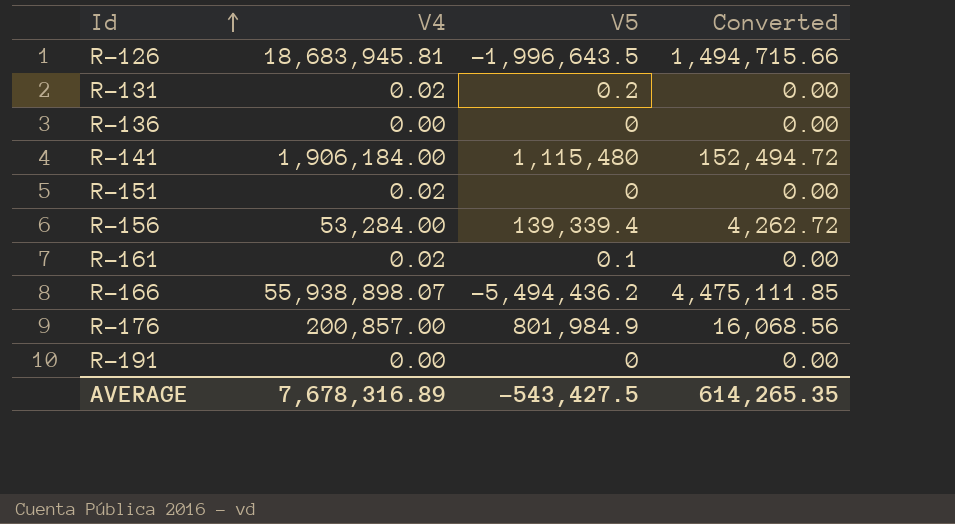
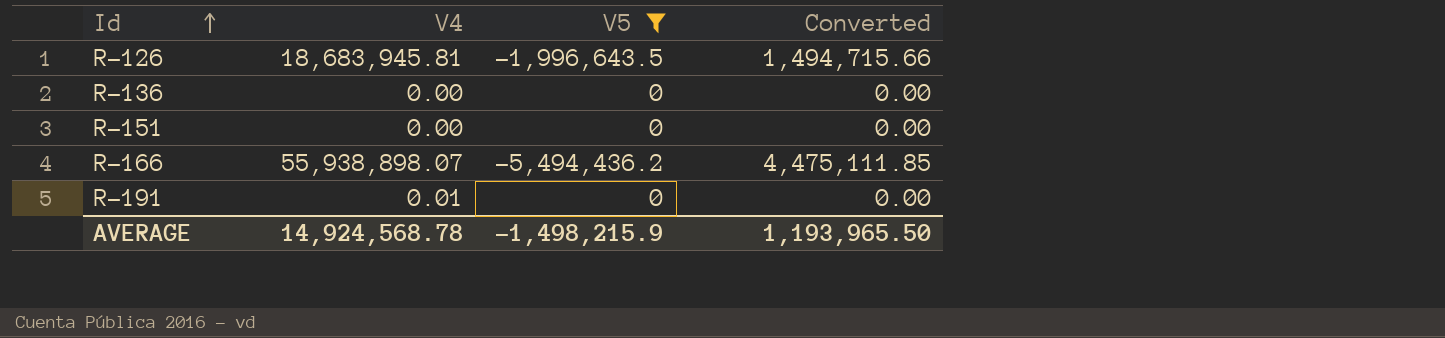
filter: none -> V5 <= 0
R-151 | V4: 0.02 -> 0.00
R-191 | V4: 0.00 -> 0.01
AVERAGE | V4: 7,678,316.89 -> 14,924,568.78
AVERAGE | V5: -543,427.5 -> -1,498,215.9
AVERAGE | Converted: 614,265.35 -> 1,193,965.50

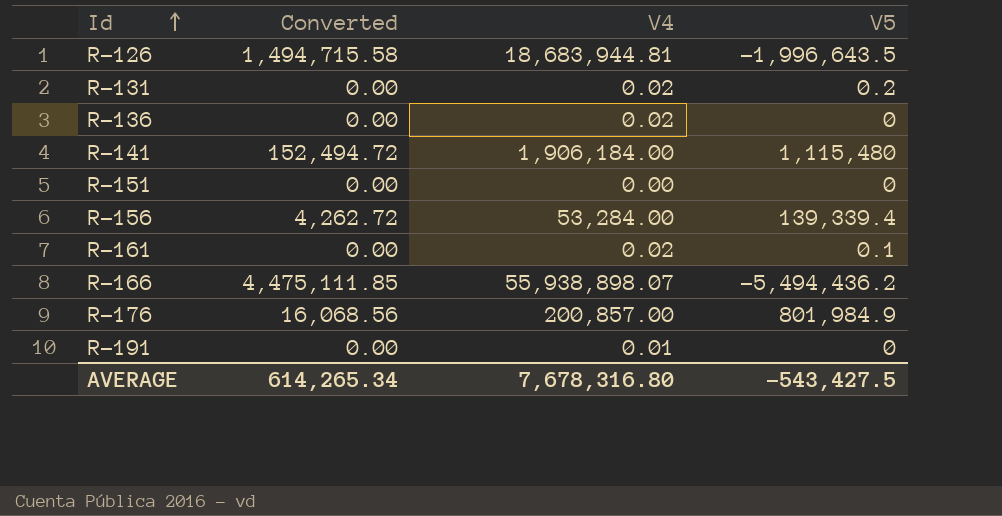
filter: V5 <= 0 -> none
column Converted | position: 4 -> 2
R-126 | Converted: 1,494,715.66 -> 1,494,715.58
R-126 | V4: 18,683,945.81 -> 18,683,944.81
R-136 | V4: 0.00 -> 0.02
AVERAGE | Converted: 1,193,965.50 -> 614,265.34
AVERAGE | V4: 14,924,568.78 -> 7,678,316.80
AVERAGE | V5: -1,498,215.9 -> -543,427.5

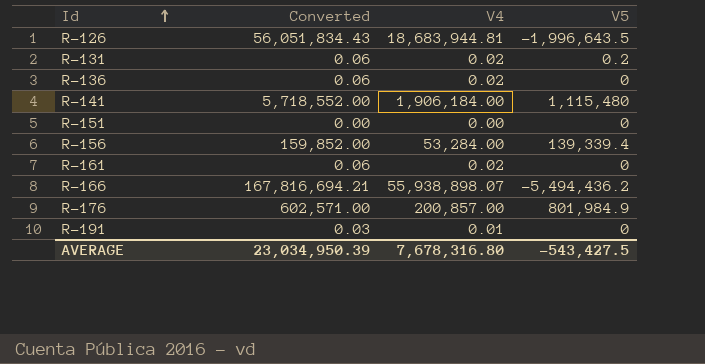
column Converted | formula: [V4] * 0.08 -> [V4] * 3
R-161 | V5: 0.1 -> 0
AVERAGE | Converted: 614,265.34 -> 23,034,950.39

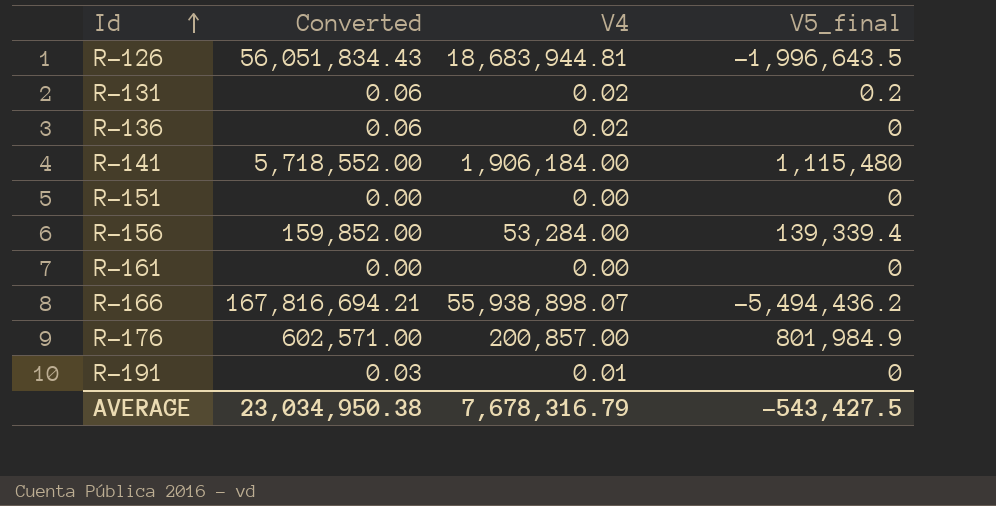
column name: V5 -> V5_final
R-161 | Converted: 0.06 -> 0.00
R-161 | V4: 0.02 -> 0.00
AVERAGE | Converted: 23,034,950.39 -> 23,034,950.38
AVERAGE | V4: 7,678,316.80 -> 7,678,316.79

